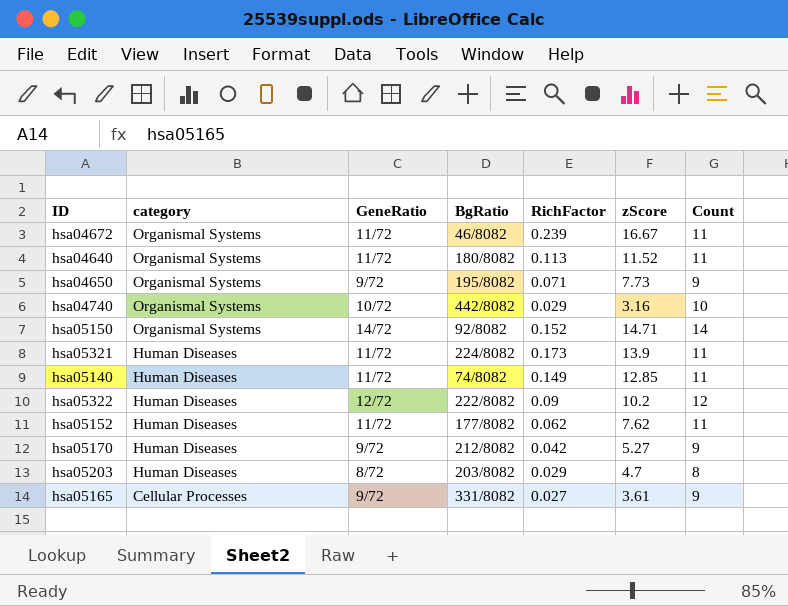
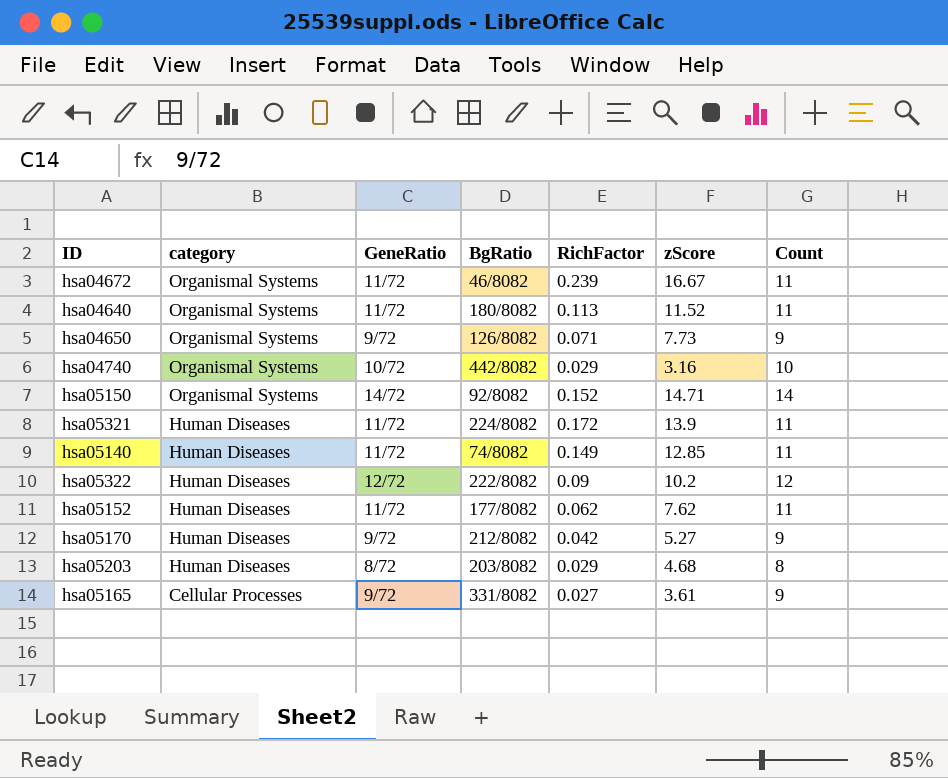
hsa04650 | BgRatio: 195/8082 -> 126/8082
hsa05321 | RichFactor: 0.173 -> 0.172
hsa05203 | zScore: 4.7 -> 4.68

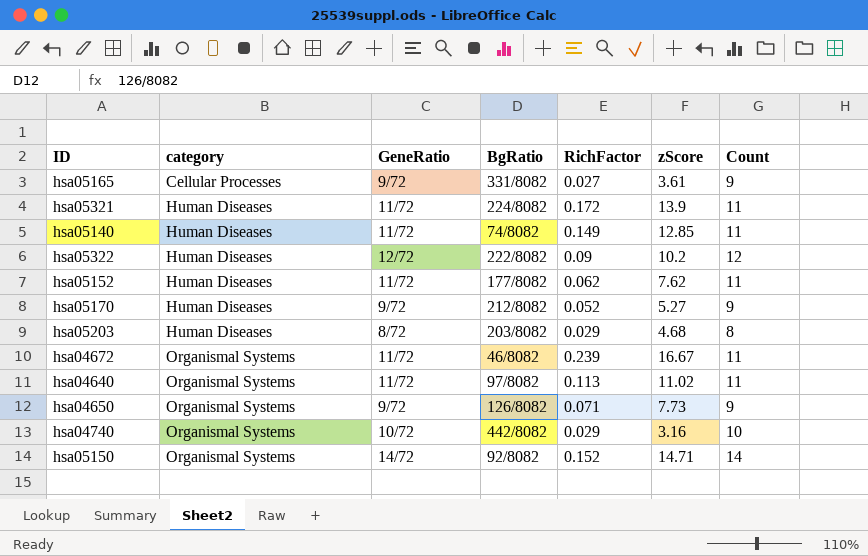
row order: category descending -> category ascending
hsa05170 | RichFactor: 0.042 -> 0.052
hsa04640 | BgRatio: 180/8082 -> 97/8082
hsa04640 | zScore: 11.52 -> 11.02

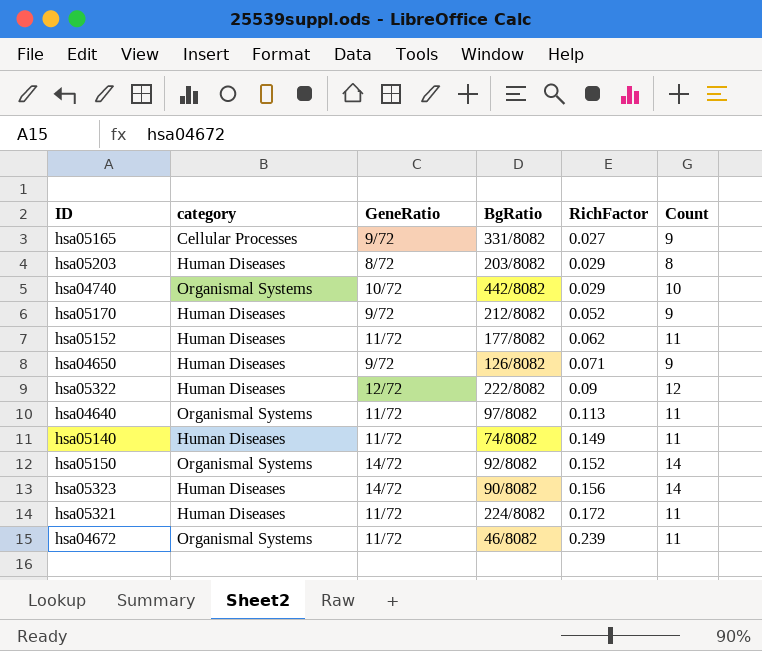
row order: category ascending -> RichFactor ascending
column zScore | position: 6 -> none
hsa04650 | category: Organismal Systems -> Human Diseases
row hsa05323: none -> Human Diseases | 14/72 | 90/8082 | 0.156 | 14

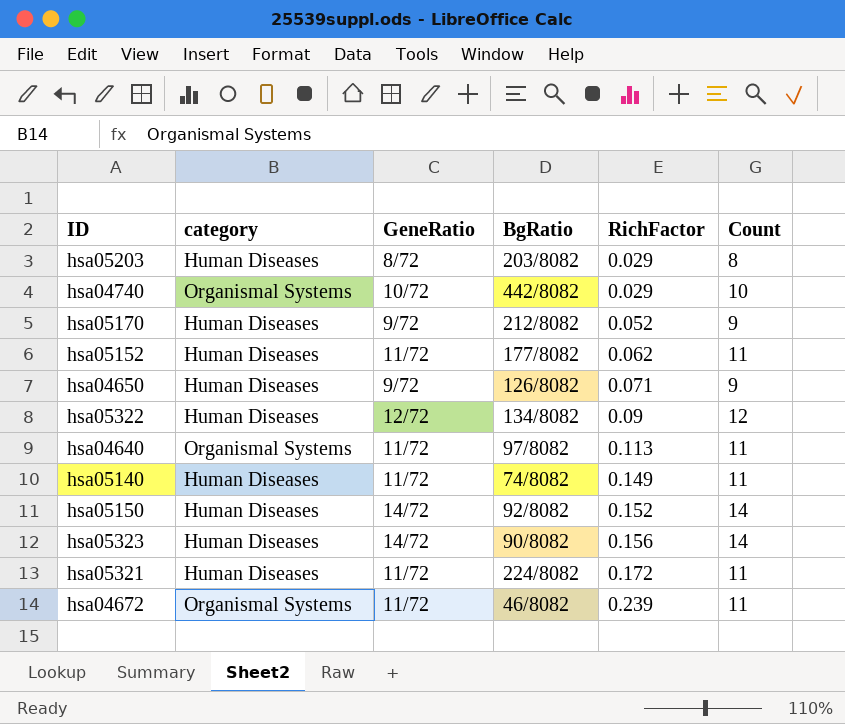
row hsa05165: Cellular Processes | 9/72 | 331/8082 | 0.027 | 9 -> none
hsa05322 | BgRatio: 222/8082 -> 134/8082
hsa05150 | category: Organismal Systems -> Human Diseases

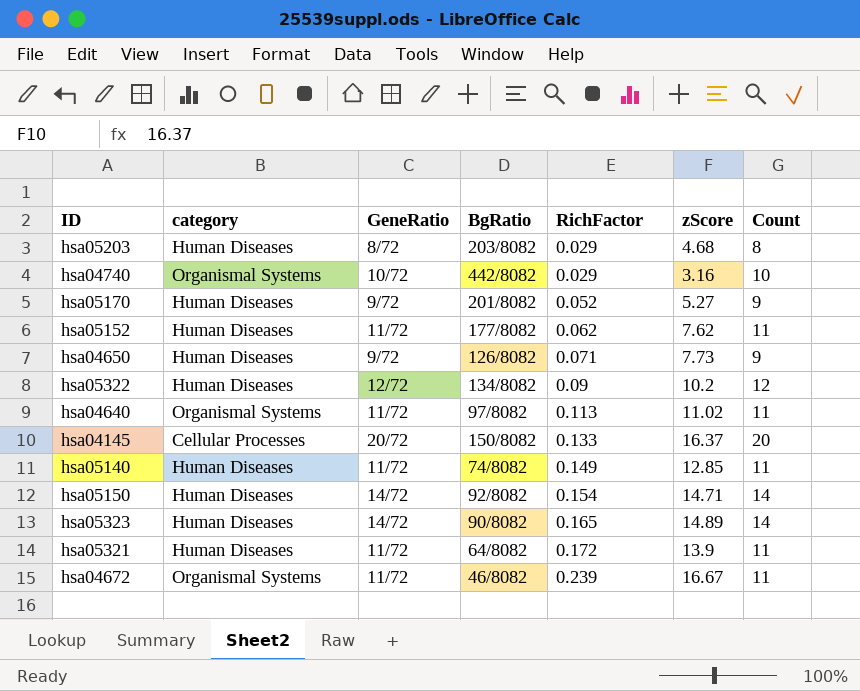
column zScore | position: none -> 6
hsa05170 | BgRatio: 212/8082 -> 201/8082
row hsa04145: none -> Cellular Processes | 20/72 | 150/8082 | 0.133 | 16.37 | 20
hsa05150 | RichFactor: 0.152 -> 0.154
hsa05323 | RichFactor: 0.156 -> 0.165
hsa05321 | BgRatio: 224/8082 -> 64/8082

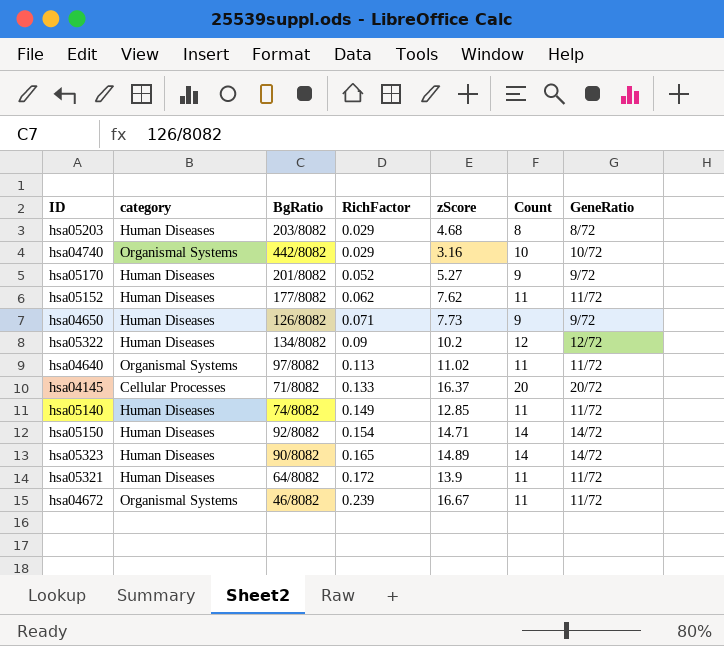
column GeneRatio | position: 3 -> 7
hsa04145 | BgRatio: 150/8082 -> 71/8082

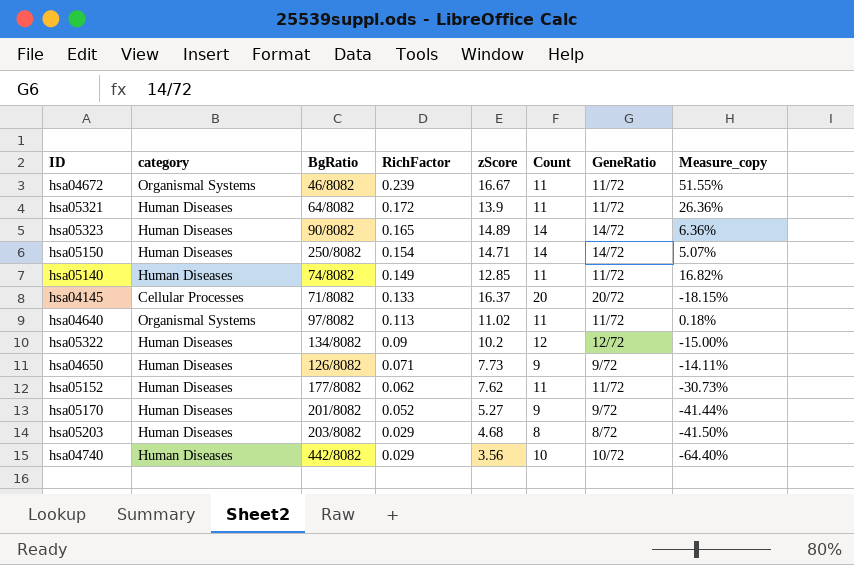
row order: RichFactor ascending -> RichFactor descending
column Measure_copy | formula: none -> ([zScore] - [Count]) / [Count]
hsa05150 | BgRatio: 92/8082 -> 250/8082
hsa04740 | category: Organismal Systems -> Human Diseases
hsa04740 | zScore: 3.16 -> 3.56

